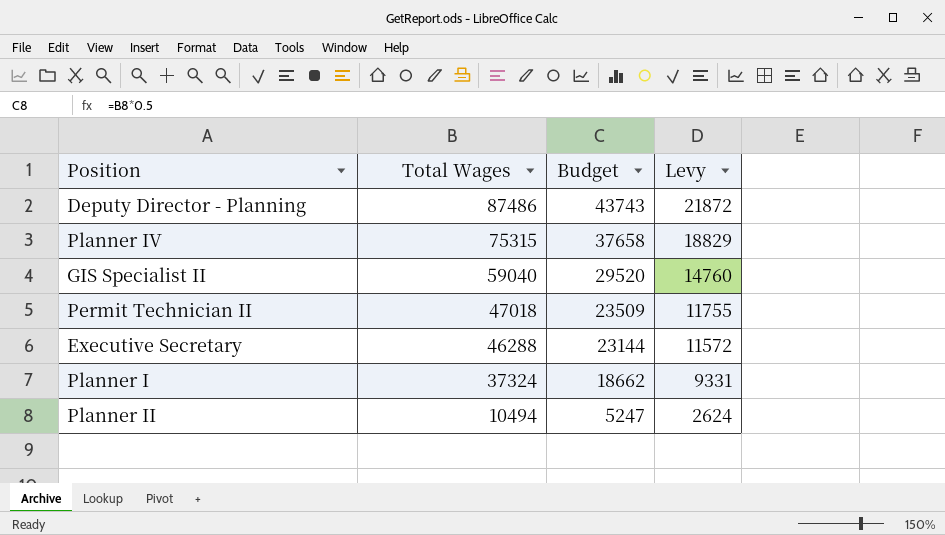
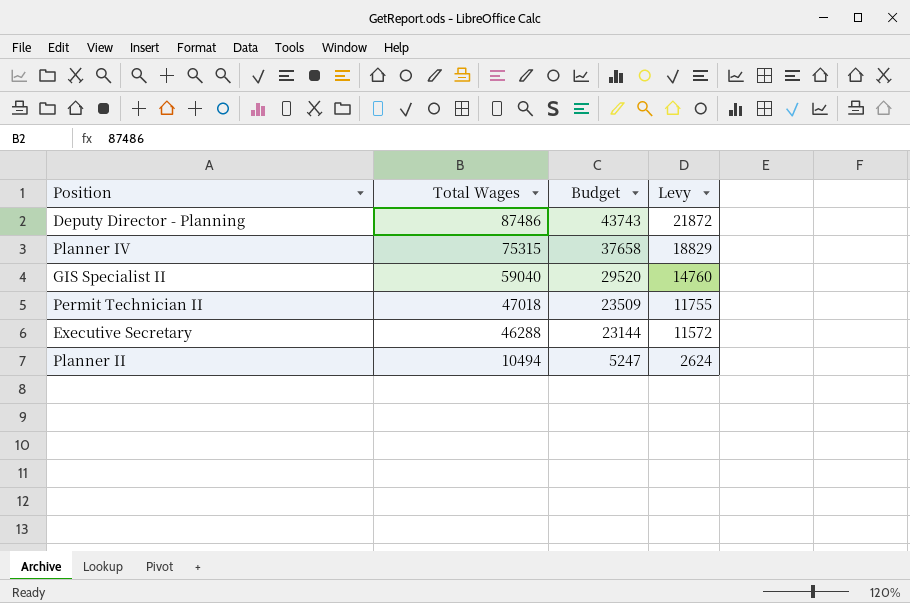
row Planner I: 37324 | 18662 | 9331 -> none

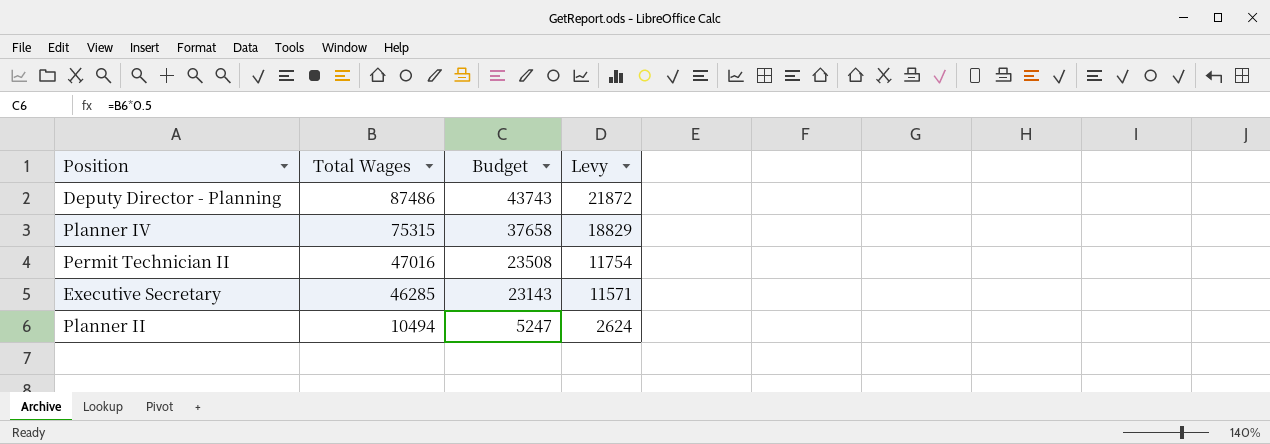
row GIS Specialist II: 59040 | 29520 | 14760 -> none
Permit Technician II | Total Wages: 47018 -> 47016
Permit Technician II | Budget: 23509 -> 23508
Permit Technician II | Levy: 11755 -> 11754
Executive Secretary | Total Wages: 46288 -> 46285
Executive Secretary | Budget: 23144 -> 23143
Executive Secretary | Levy: 11572 -> 11571

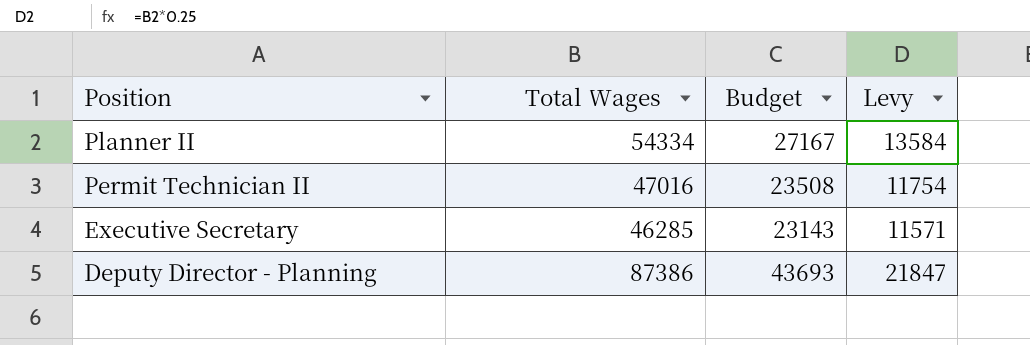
row order: Total Wages descending -> Position descending
row Planner IV: 75315 | 37658 | 18829 -> none
Planner II | Total Wages: 10494 -> 54334
Planner II | Budget: 5247 -> 27167
Planner II | Levy: 2624 -> 13584
Deputy Director - Planning | Total Wages: 87486 -> 87386
Deputy Director - Planning | Budget: 43743 -> 43693
Deputy Director - Planning | Levy: 21872 -> 21847

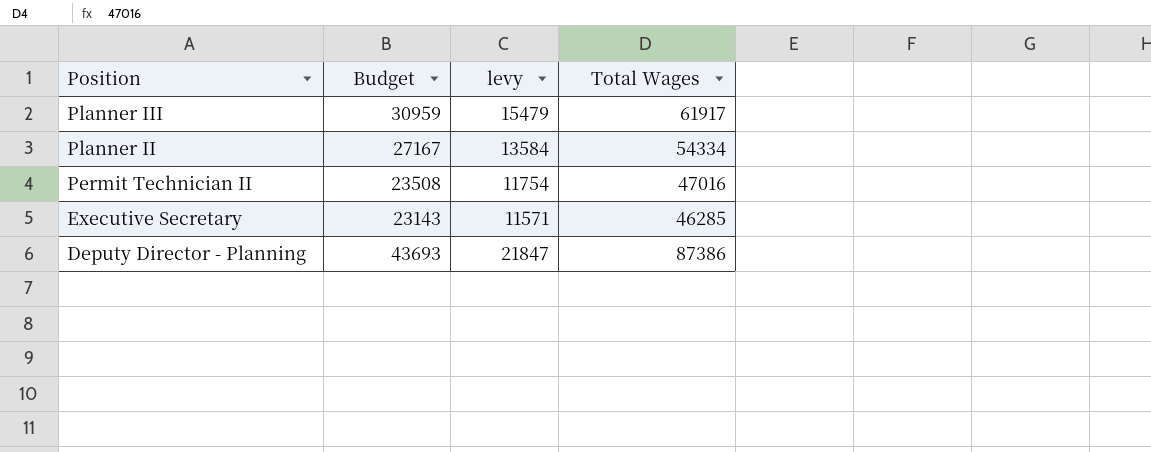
column name: Levy -> levy
column Total Wages | position: 2 -> 4
row Planner III: none -> 30959 | 15479 | 61917

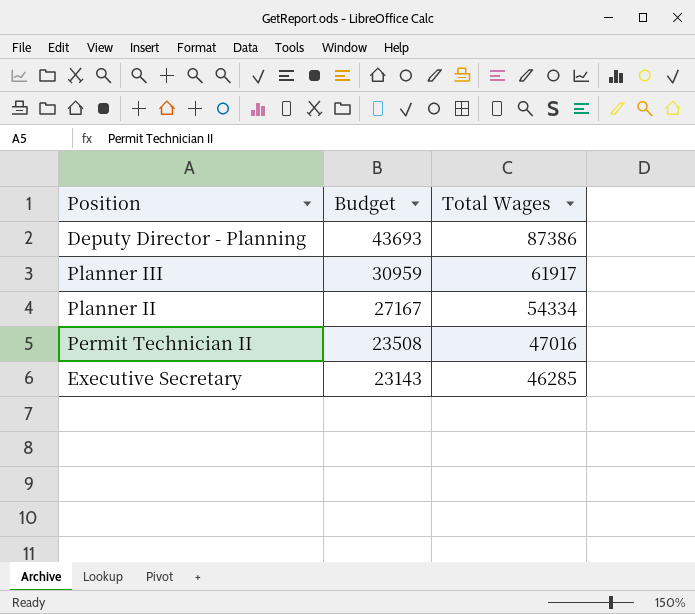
row order: Position descending -> Budget descending
column levy | formula: [Total Wages] * 0.25 -> none

